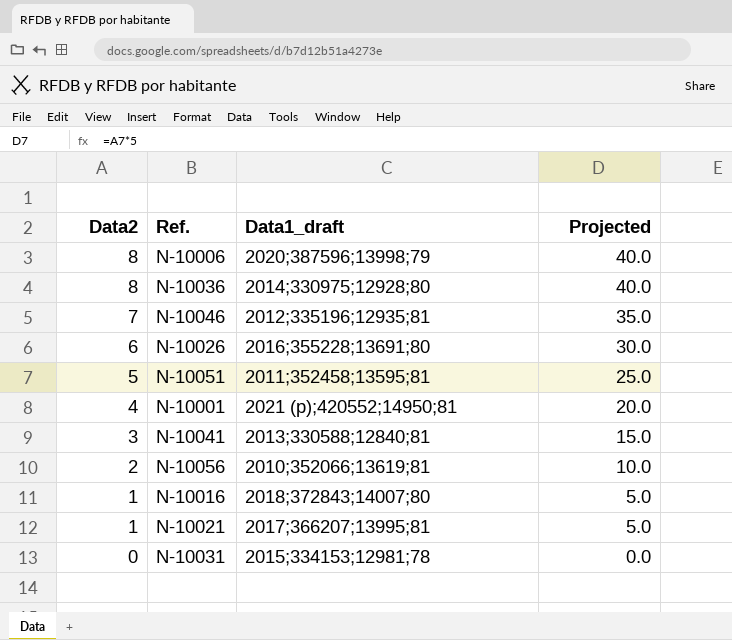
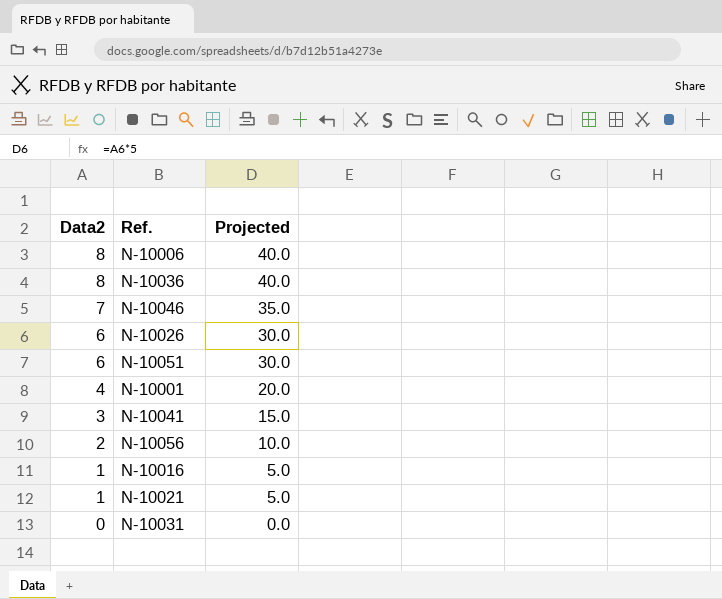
column Data1_draft | position: 3 -> none
N-10051 | Data2: 5 -> 6
N-10051 | Projected: 25.0 -> 30.0

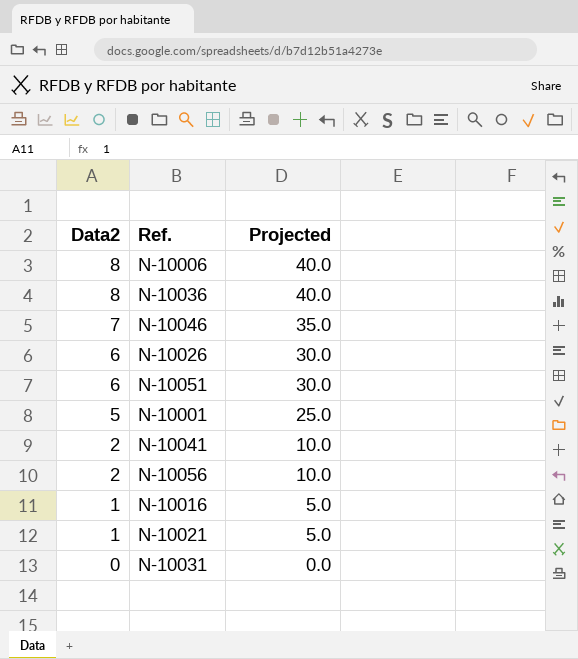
N-10001 | Data2: 4 -> 5
N-10001 | Projected: 20.0 -> 25.0
N-10041 | Data2: 3 -> 2
N-10041 | Projected: 15.0 -> 10.0

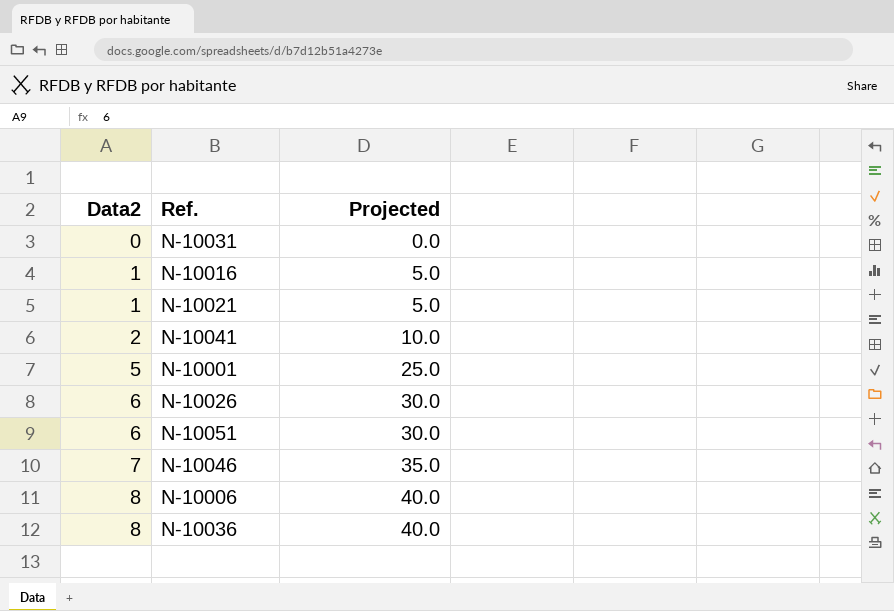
row order: Data2 descending -> Data2 ascending
row N-10056: 2 | 10.0 -> none

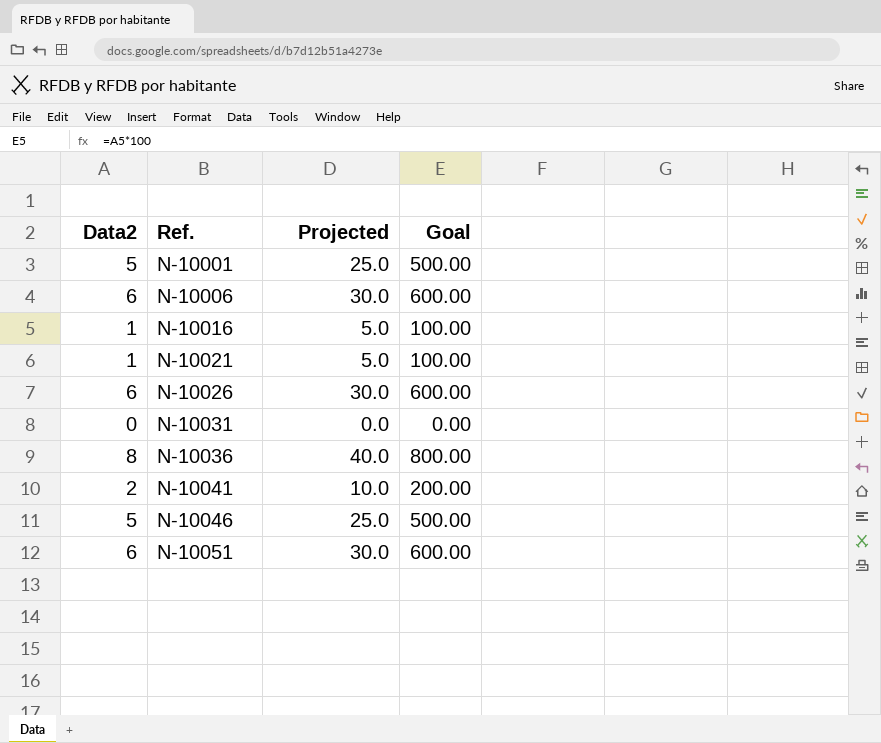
row order: Data2 ascending -> Ref. ascending
column Goal | formula: none -> [Data2] * 100
N-10006 | Data2: 8 -> 6
N-10006 | Projected: 40.0 -> 30.0
N-10046 | Data2: 7 -> 5
N-10046 | Projected: 35.0 -> 25.0

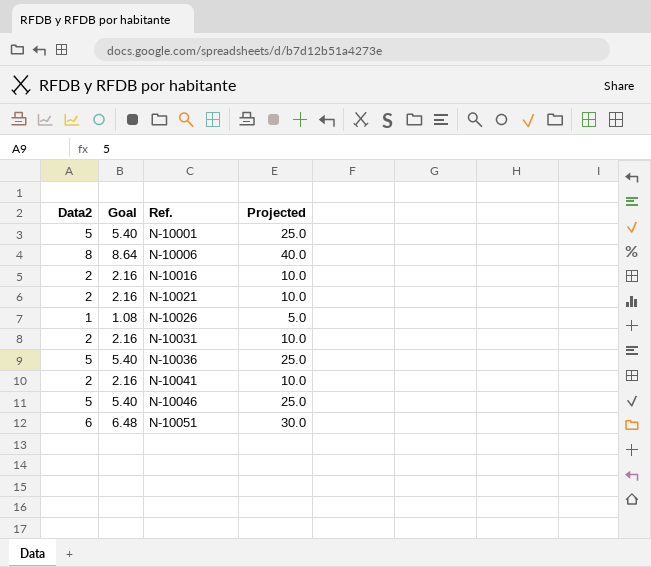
column Goal | formula: [Data2] * 100 -> [Data2] * 1.08
column Goal | position: 4 -> 2
N-10006 | Data2: 6 -> 8
N-10006 | Projected: 30.0 -> 40.0
N-10016 | Data2: 1 -> 2
N-10016 | Projected: 5.0 -> 10.0
N-10021 | Data2: 1 -> 2
N-10021 | Projected: 5.0 -> 10.0
N-10026 | Data2: 6 -> 1
N-10026 | Projected: 30.0 -> 5.0
N-10031 | Data2: 0 -> 2
N-10031 | Projected: 0.0 -> 10.0
N-10036 | Data2: 8 -> 5
N-10036 | Projected: 40.0 -> 25.0

